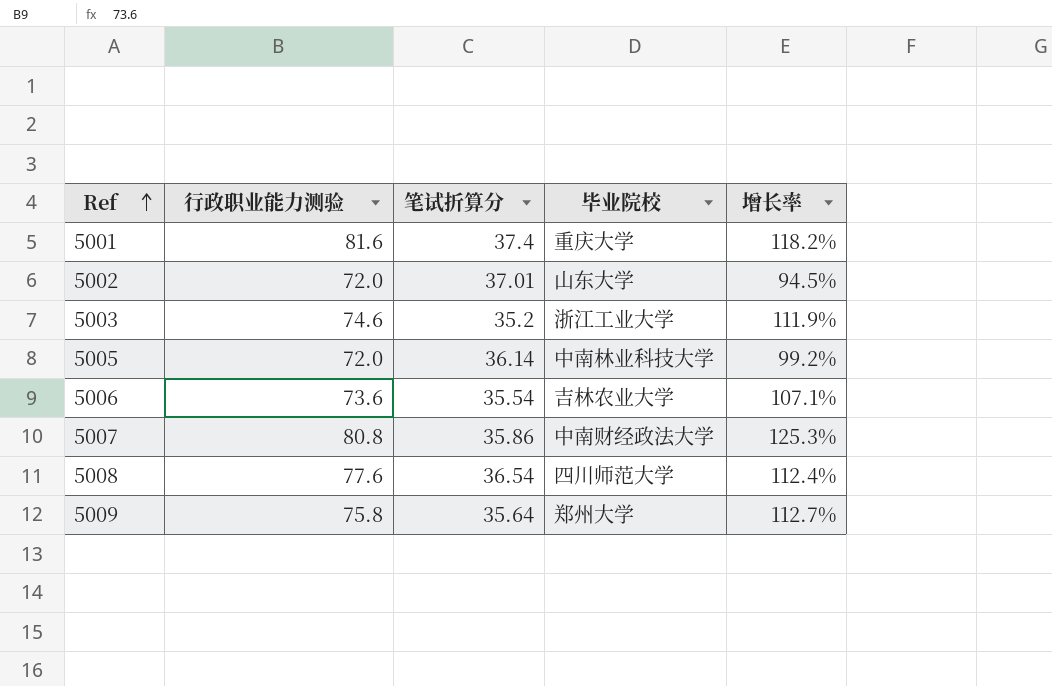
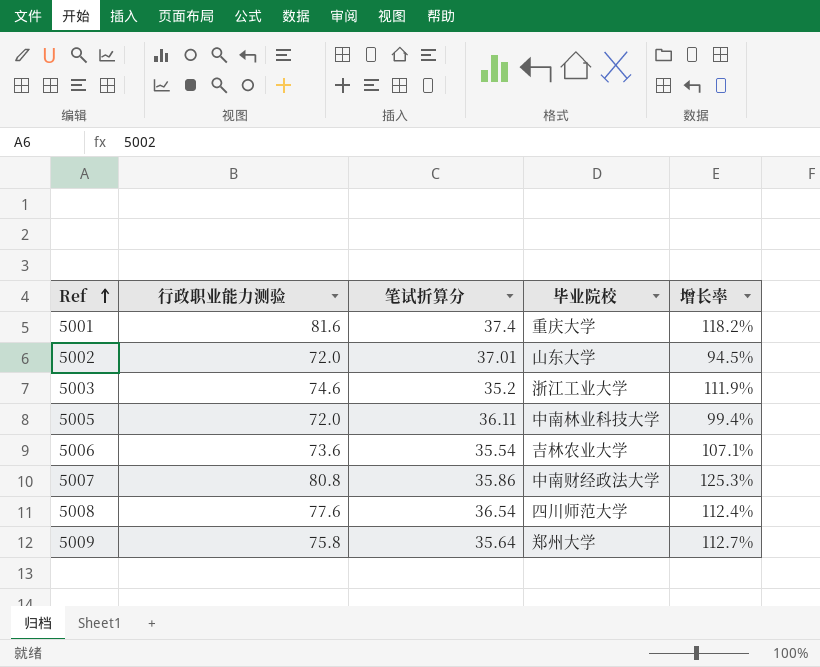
5005 | 笔试折算分: 36.14 -> 36.11
5005 | 增长率: 99.2% -> 99.4%

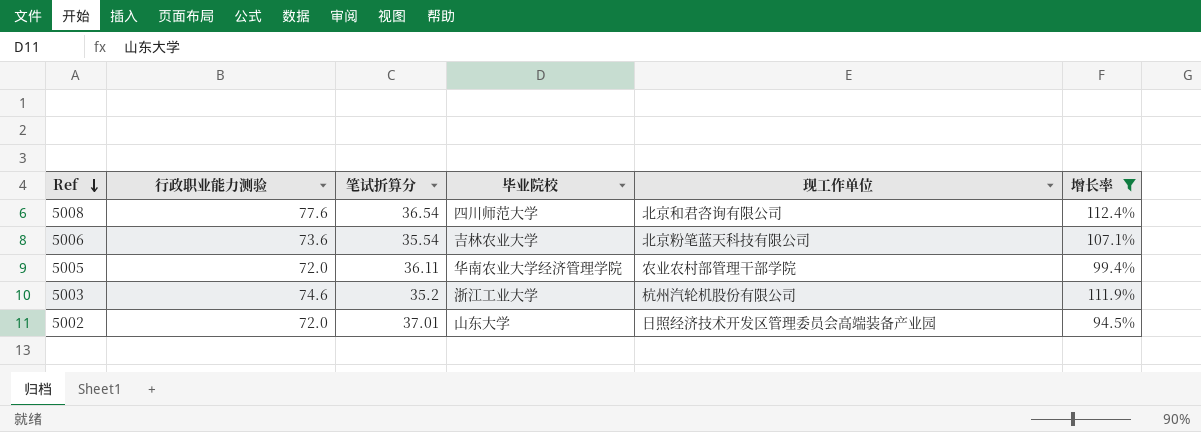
filter: none -> 增长率 <= 112.4%
row order: Ref ascending -> Ref descending
column 现工作单位 | position: none -> 5
5005 | 毕业院校: 中南林业科技大学 -> 华南农业大学经济管理学院

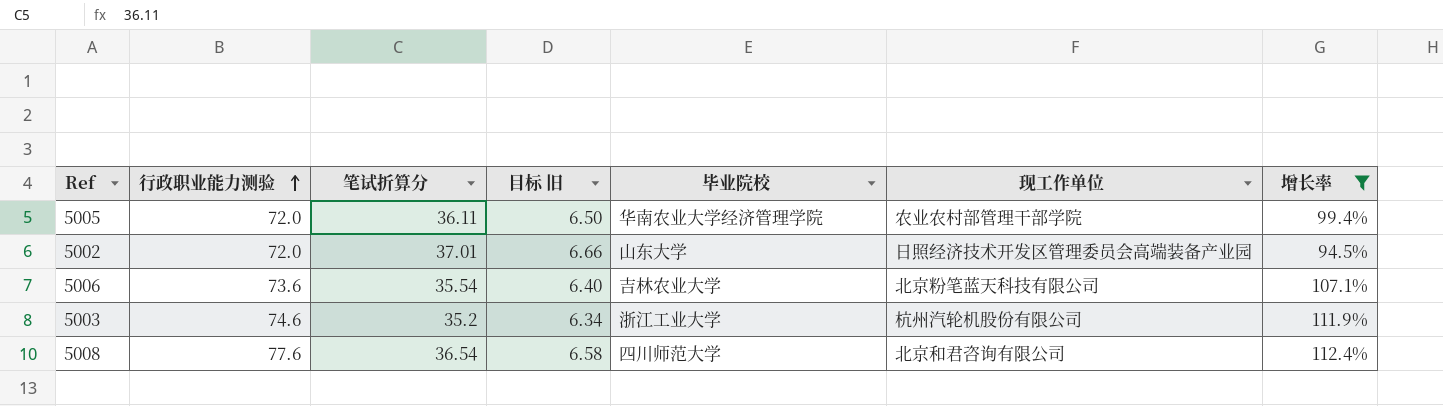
row order: Ref descending -> 行政职业能力测验 ascending
column 目标 旧 | formula: none -> [笔试折算分] * 0.18

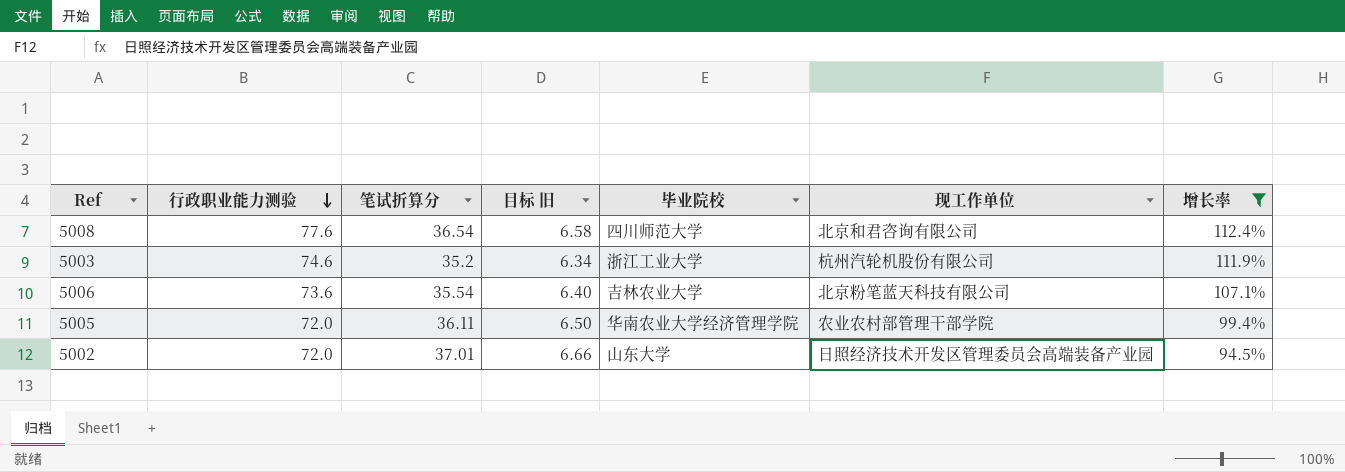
row order: 行政职业能力测验 ascending -> 行政职业能力测验 descending

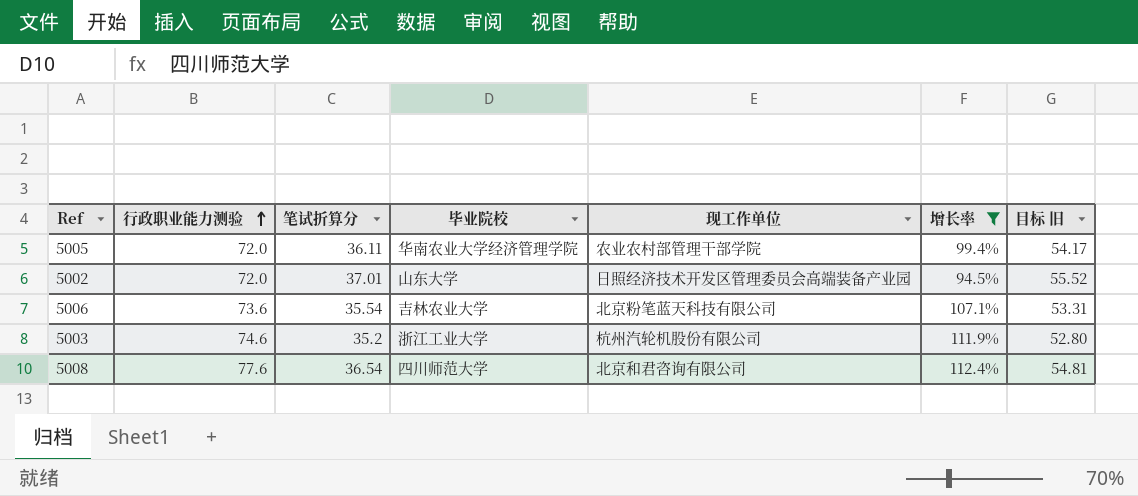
row order: 行政职业能力测验 descending -> 行政职业能力测验 ascending
column 目标 旧 | formula: [笔试折算分] * 0.18 -> [笔试折算分] * 1.5
column 目标 旧 | position: 4 -> 7

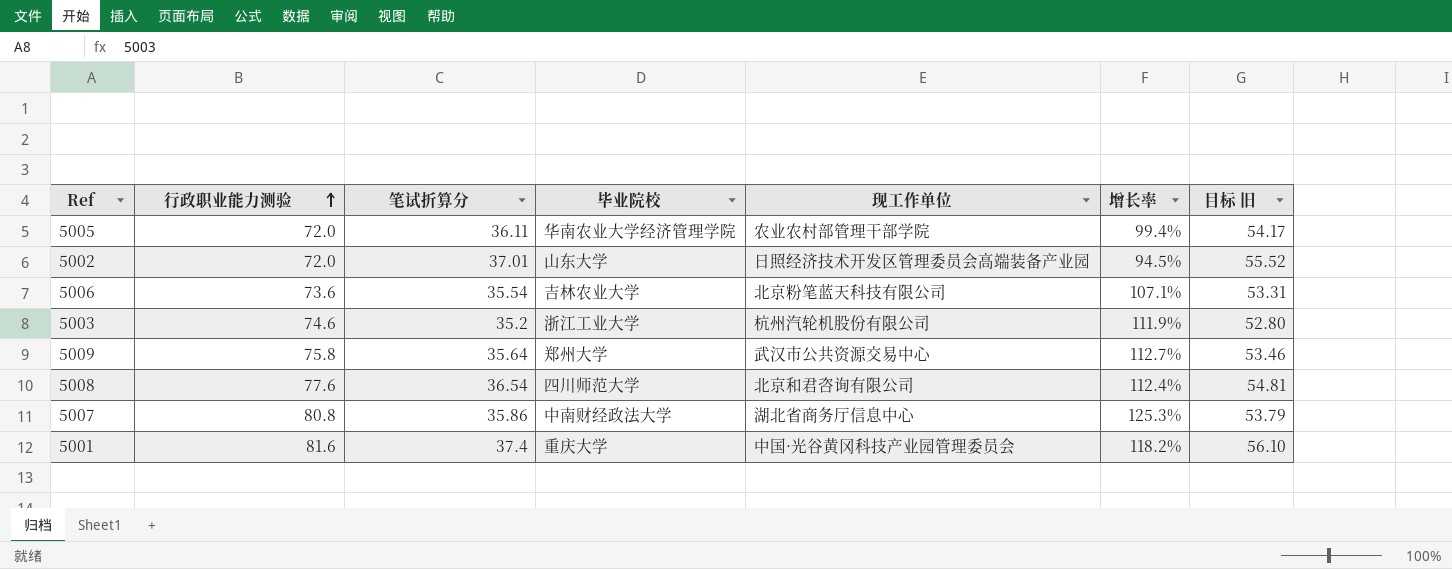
filter: 增长率 <= 112.4% -> none

